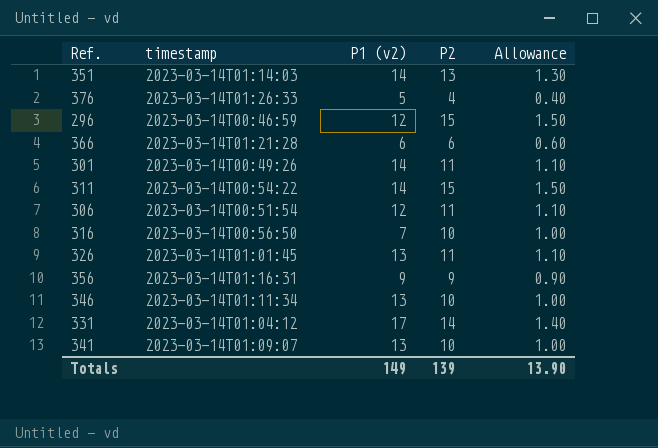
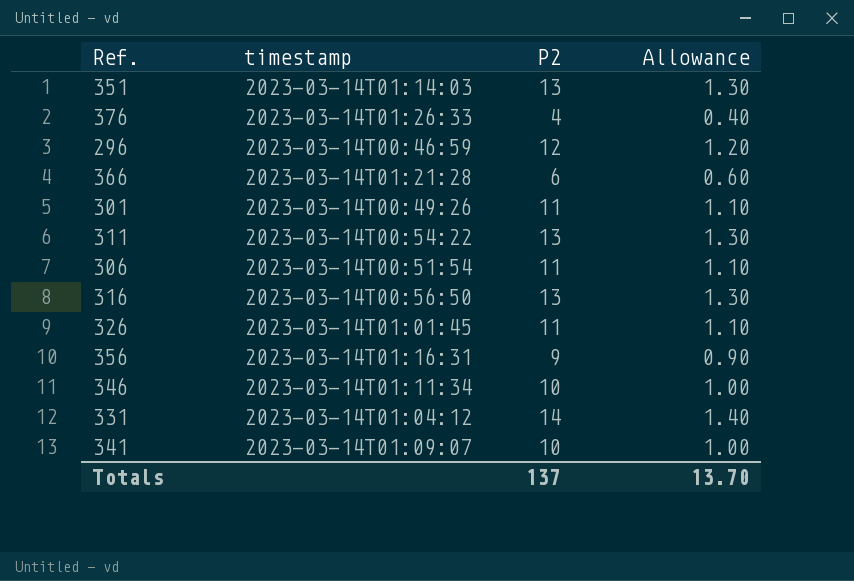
column P1 (v2) | position: 3 -> none
296 | P2: 15 -> 12
296 | Allowance: 1.50 -> 1.20
311 | P2: 15 -> 13
311 | Allowance: 1.50 -> 1.30
316 | P2: 10 -> 13
316 | Allowance: 1.00 -> 1.30
Totals | P2: 139 -> 137
Totals | Allowance: 13.90 -> 13.70

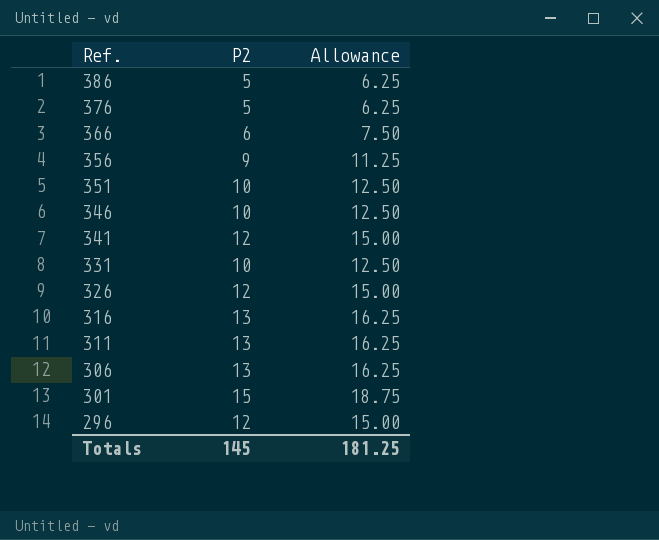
row order: none -> Ref. descending
column timestamp | position: 2 -> none
column Allowance | formula: [P2] * 0.1 -> [P2] * 1.25
row 386: none -> 5 | 6.25
376 | P2: 4 -> 5
351 | P2: 13 -> 10
341 | P2: 10 -> 12
331 | P2: 14 -> 10
326 | P2: 11 -> 12
306 | P2: 11 -> 13
301 | P2: 11 -> 15
Totals | P2: 137 -> 145
Totals | Allowance: 13.70 -> 181.25

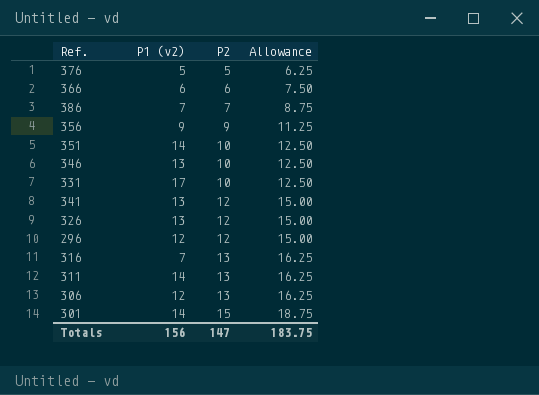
row order: Ref. descending -> P2 ascending
column P1 (v2) | position: none -> 2
386 | P2: 5 -> 7
386 | Allowance: 6.25 -> 8.75
Totals | P2: 145 -> 147
Totals | Allowance: 181.25 -> 183.75

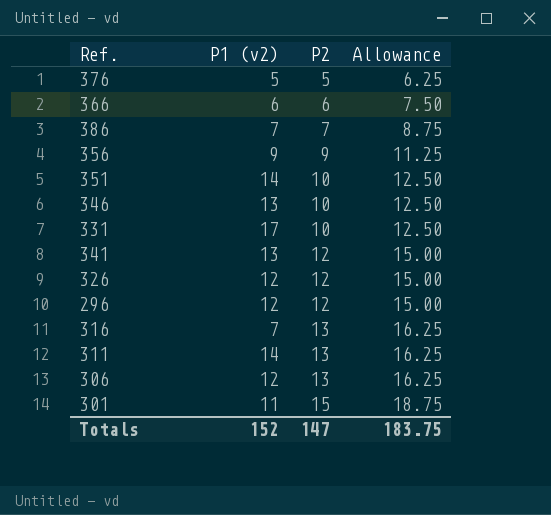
326 | P1 (v2): 13 -> 12
301 | P1 (v2): 14 -> 11
Totals | P1 (v2): 156 -> 152

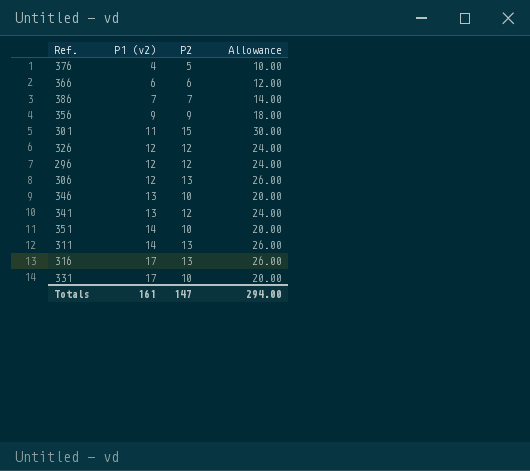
row order: P2 ascending -> P1 (v2) ascending
column Allowance | formula: [P2] * 1.25 -> [P2] * 2
376 | P1 (v2): 5 -> 4
316 | P1 (v2): 7 -> 17
Totals | P1 (v2): 152 -> 161
Totals | Allowance: 183.75 -> 294.00

